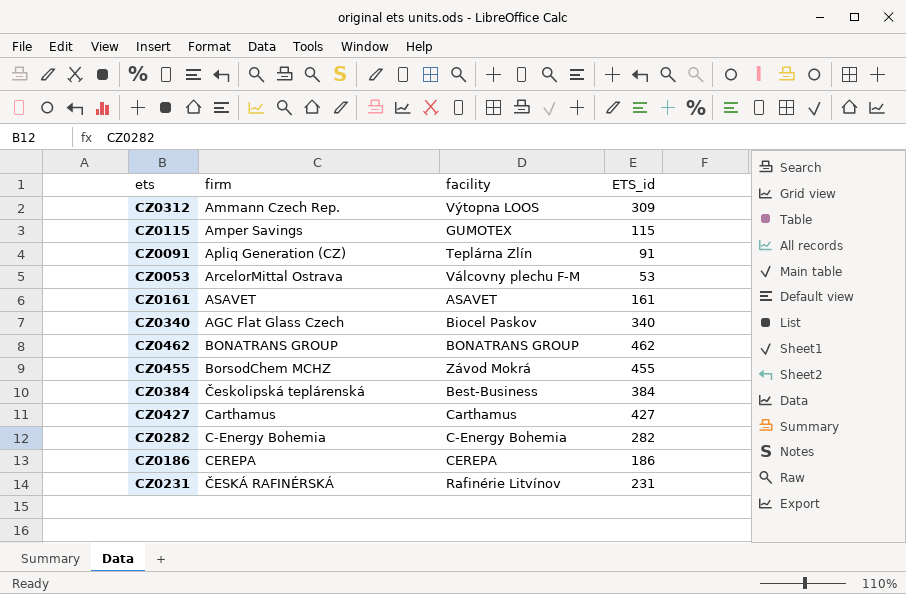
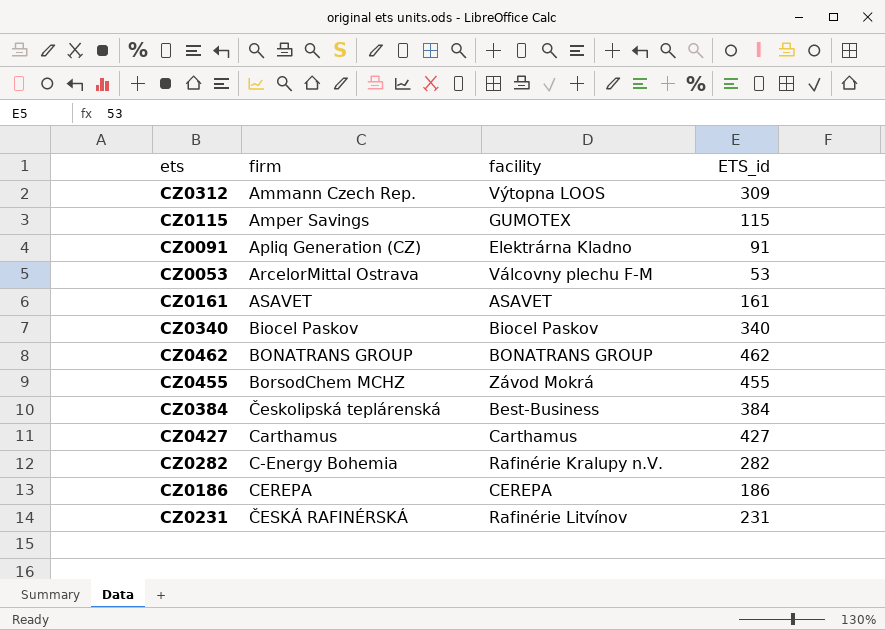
CZ0091 | facility: Teplárna Zlín -> Elektrárna Kladno
CZ0340 | firm: AGC Flat Glass Czech -> Biocel Paskov
CZ0282 | facility: C-Energy Bohemia -> Rafinérie Kralupy n.V.

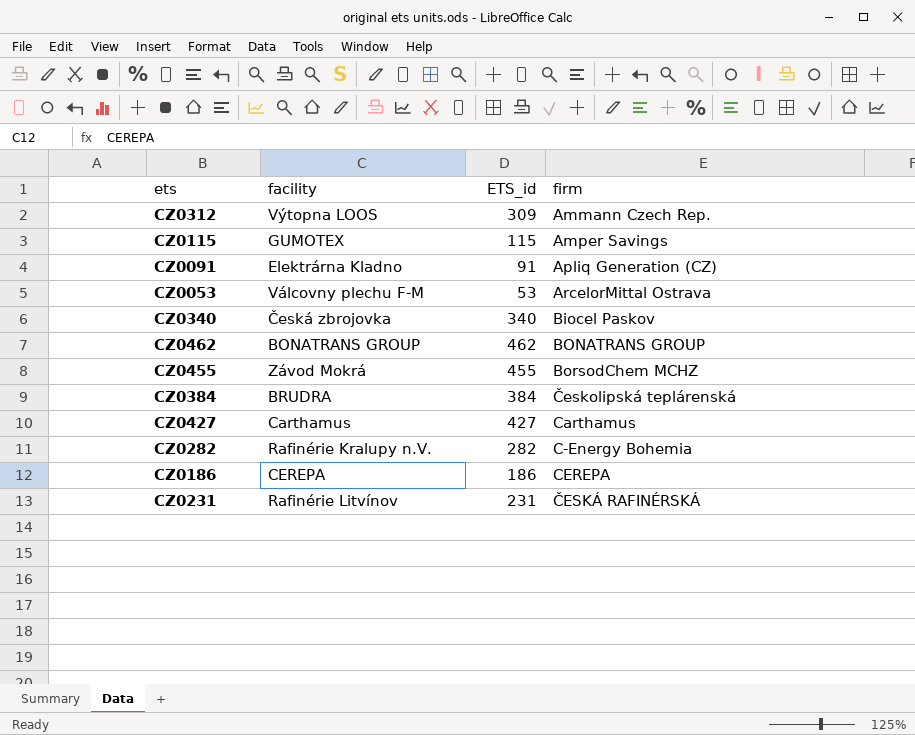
column firm | position: 2 -> 4
row CZ0161: ASAVET | ASAVET | 161 -> none
CZ0340 | facility: Biocel Paskov -> Česká zbrojovka
CZ0384 | facility: Best-Business -> BRUDRA

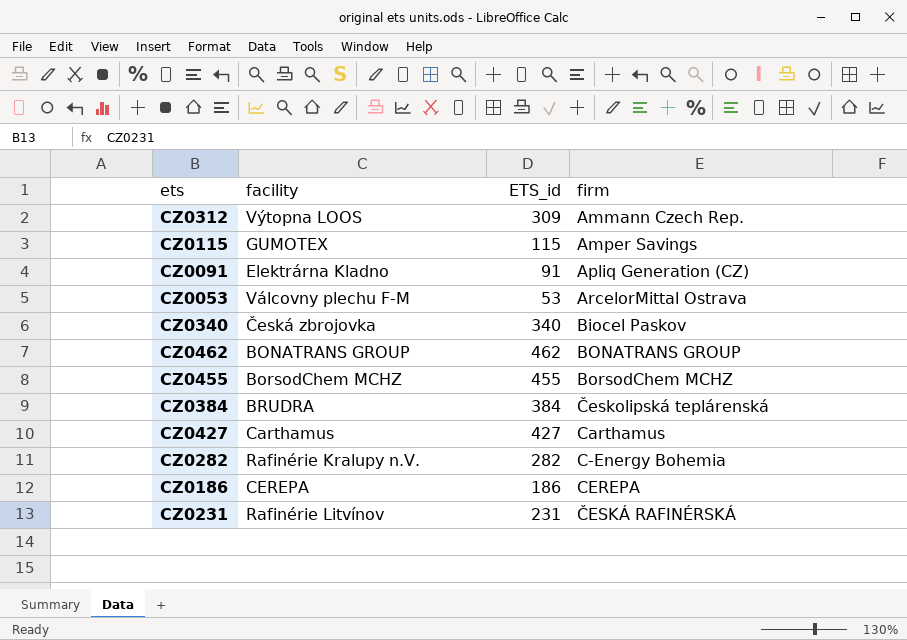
CZ0455 | facility: Závod Mokrá -> BorsodChem MCHZ

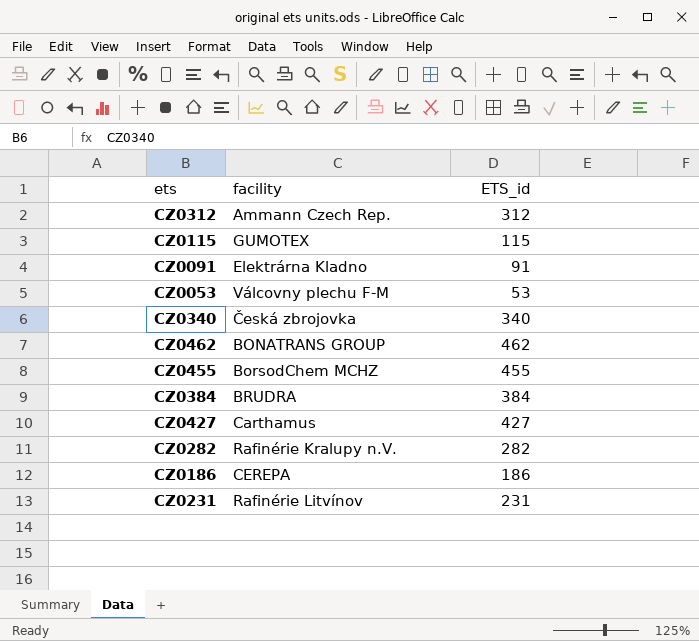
column firm | position: 4 -> none
CZ0312 | facility: Výtopna LOOS -> Ammann Czech Rep.
CZ0312 | ETS_id: 309 -> 312

